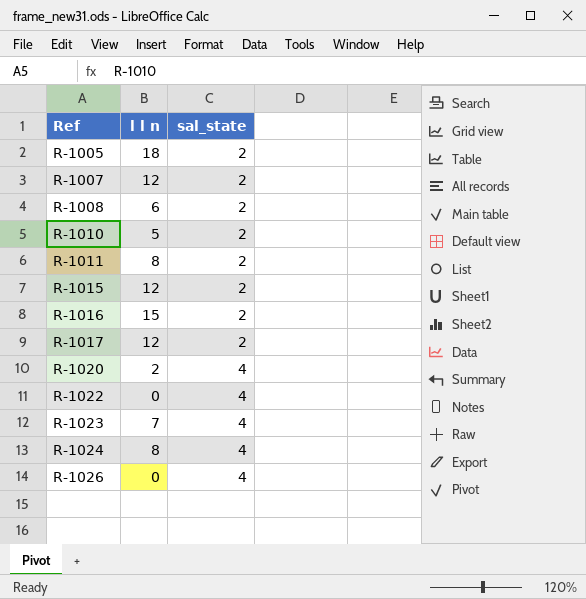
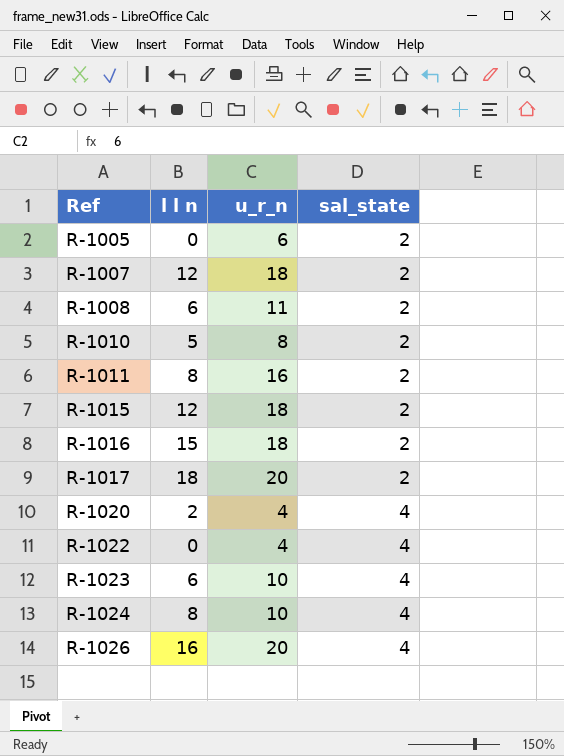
column u_r_n | position: none -> 3
R-1005 | l l n: 18 -> 0
R-1017 | l l n: 12 -> 18
R-1023 | l l n: 7 -> 6
R-1026 | l l n: 0 -> 16

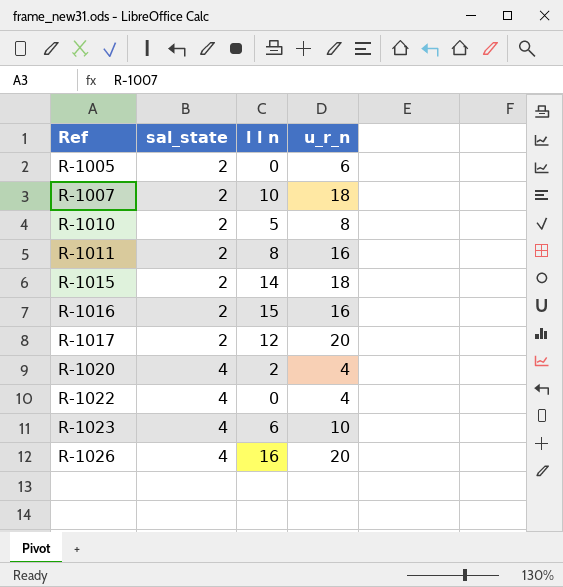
column sal_state | position: 4 -> 2
row R-1008: 6 | 11 | 2 -> none
row R-1024: 8 | 10 | 4 -> none
R-1007 | l l n: 12 -> 10
R-1015 | l l n: 12 -> 14
R-1016 | u_r_n: 18 -> 16
R-1017 | l l n: 18 -> 12

